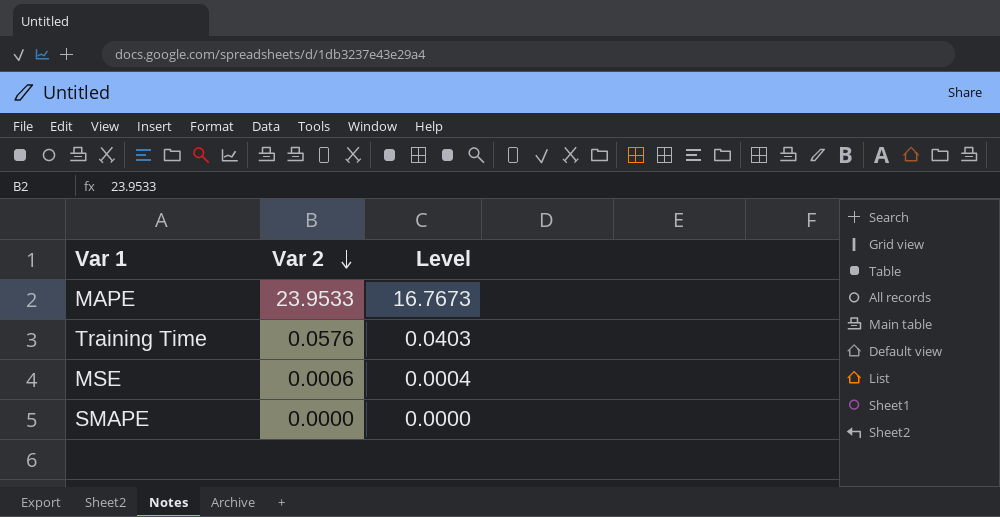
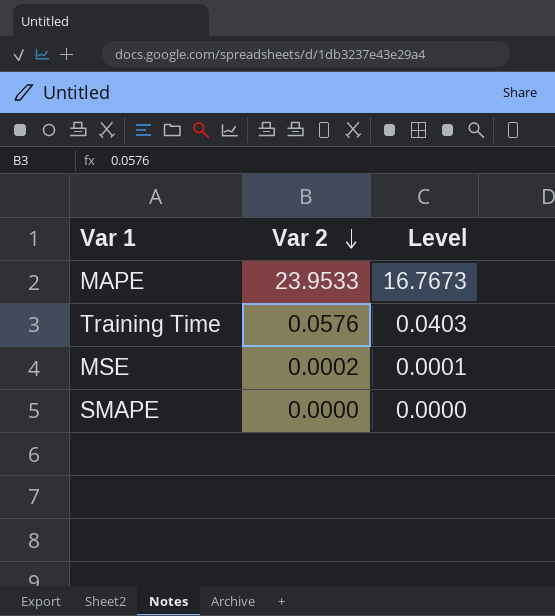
MSE | Var 2: 0.0006 -> 0.0002
MSE | Level: 0.0004 -> 0.0001

